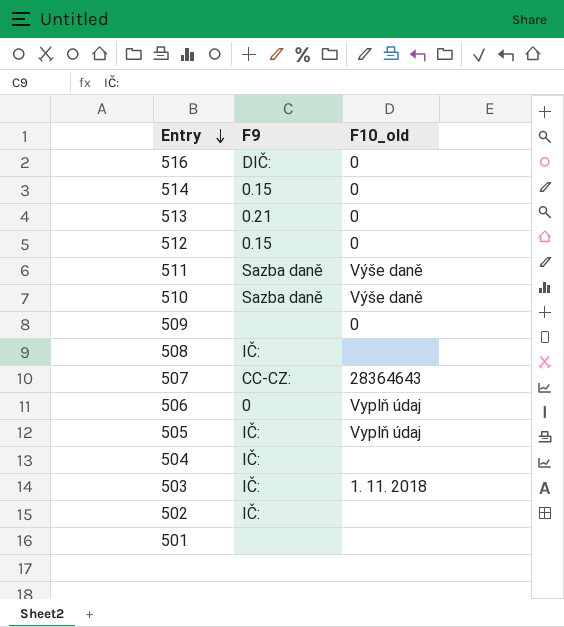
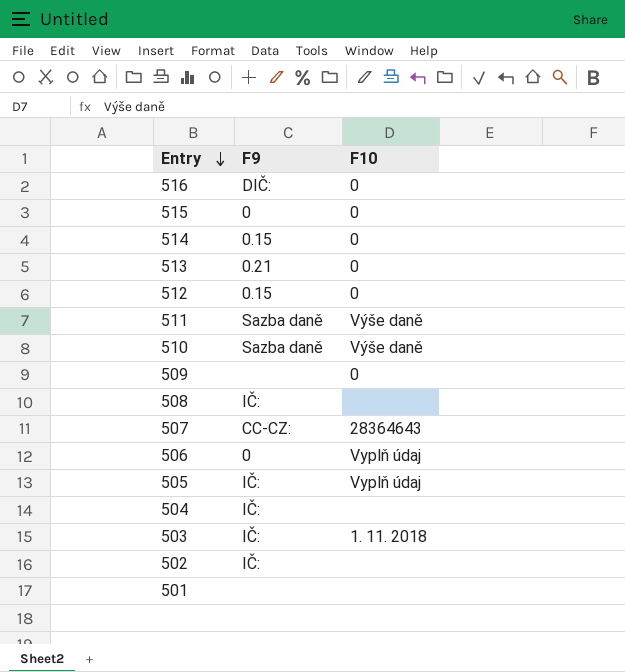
column name: F10_old -> F10
row 515: none -> 0 | 0

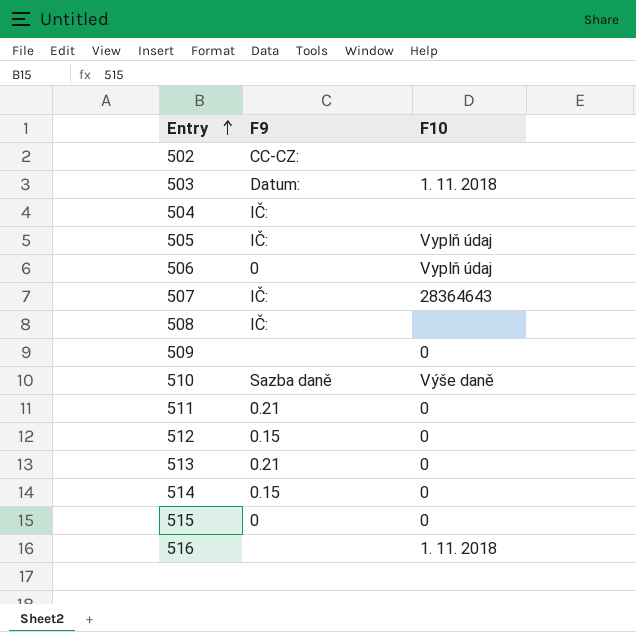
row order: Entry descending -> Entry ascending
row 501: none | none -> none
502 | F9: IČ: -> CC-CZ:
503 | F9: IČ: -> Datum:
507 | F9: CC-CZ: -> IČ:
511 | F9: Sazba daně -> 0.21
511 | F10: Výše daně -> 0
516 | F9: DIČ: -> none
516 | F10: 0 -> 1. 11. 2018

